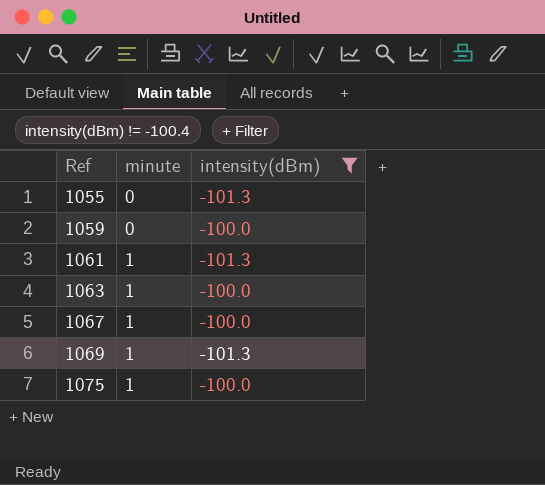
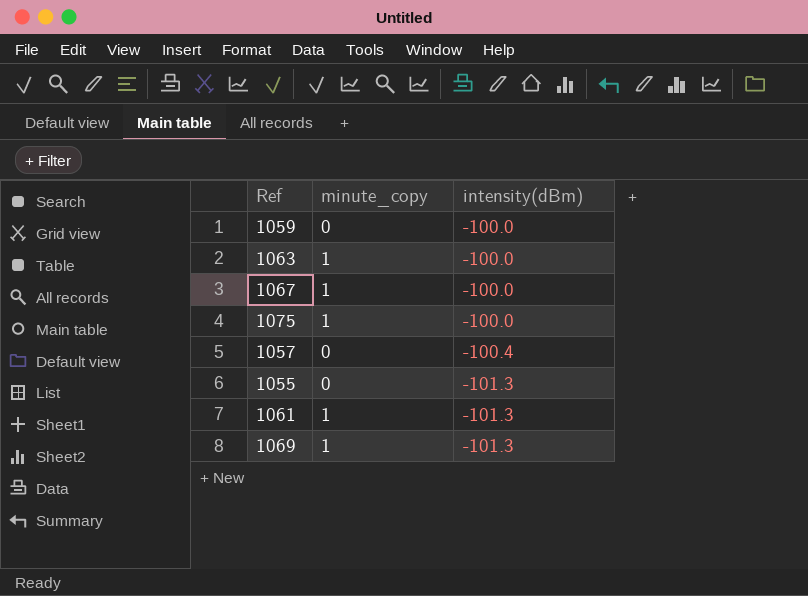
filter: intensity(dBm) != -100.4 -> none
row order: Ref ascending -> intensity(dBm) descending
column name: minute -> minute_copy

